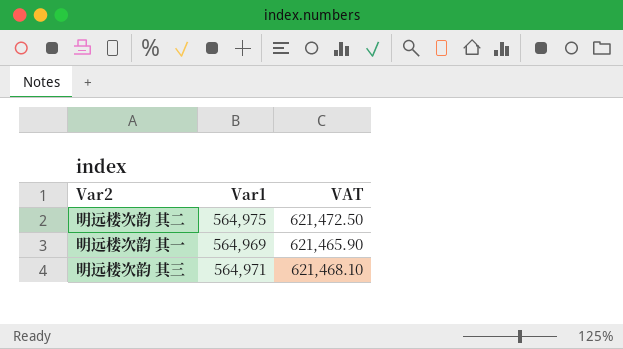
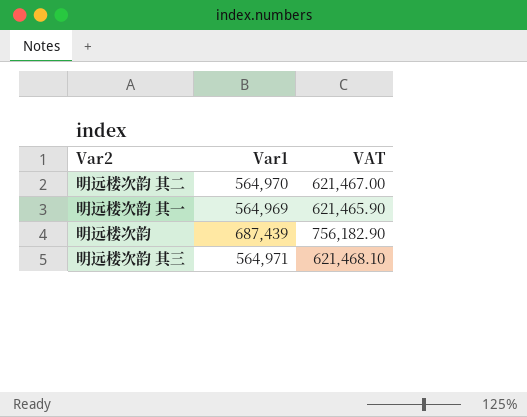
明远楼次韵 其二 | Var1: 564,975 -> 564,970
明远楼次韵 其二 | VAT: 621,472.50 -> 621,467.00
row 明远楼次韵: none -> 687,439 | 756,182.90

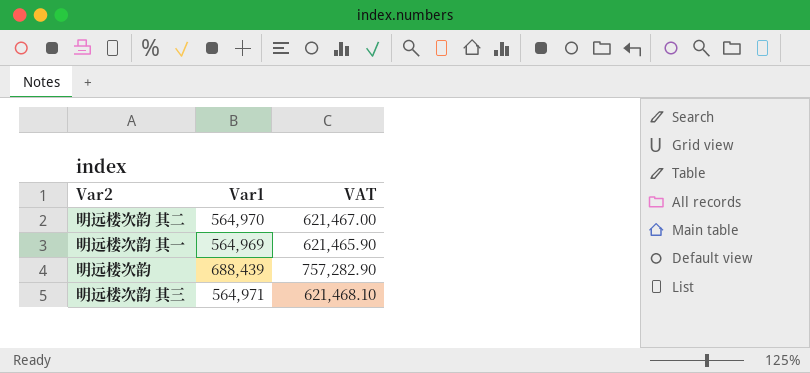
明远楼次韵 | Var1: 687,439 -> 688,439
明远楼次韵 | VAT: 756,182.90 -> 757,282.90

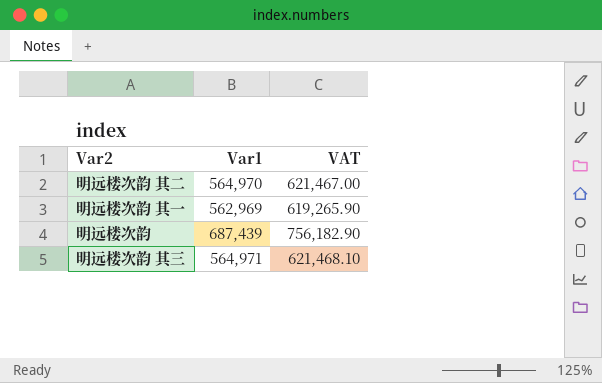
明远楼次韵 其一 | Var1: 564,969 -> 562,969
明远楼次韵 其一 | VAT: 621,465.90 -> 619,265.90
明远楼次韵 | Var1: 688,439 -> 687,439
明远楼次韵 | VAT: 757,282.90 -> 756,182.90

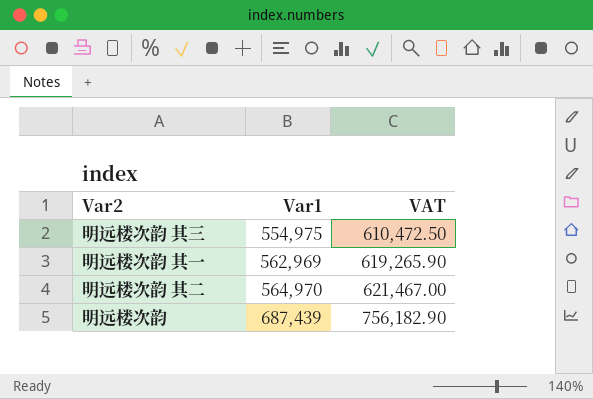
row order: none -> Var1 ascending
明远楼次韵 其三 | Var1: 564,971 -> 554,975
明远楼次韵 其三 | VAT: 621,468.10 -> 610,472.50

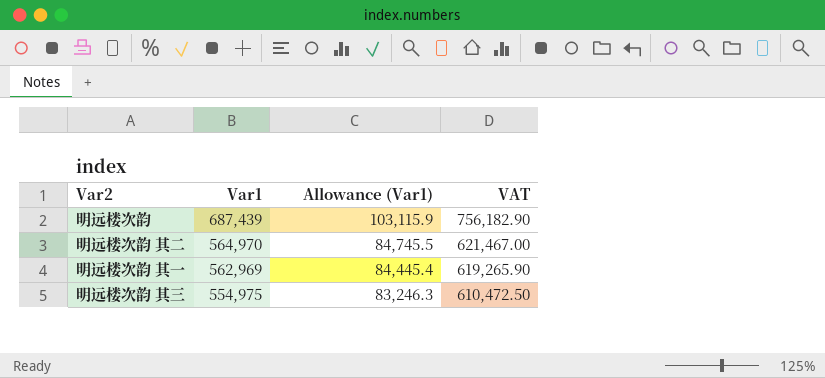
row order: Var1 ascending -> Var1 descending
column Allowance (Var1) | formula: none -> [Var1] * 0.15

